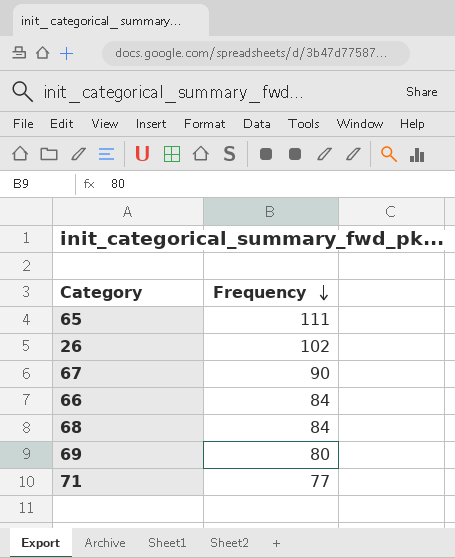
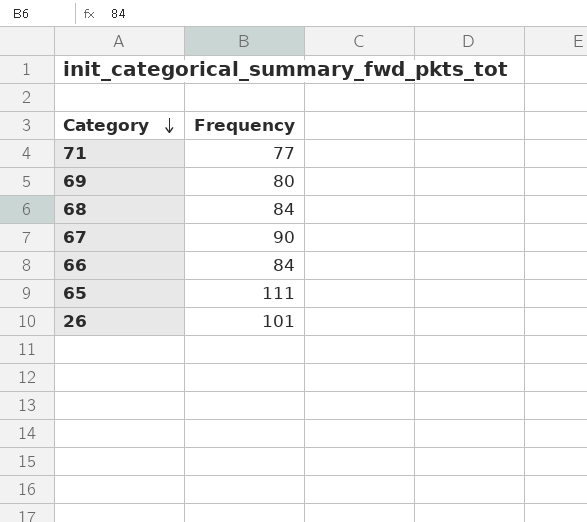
row order: Frequency descending -> Category descending
26 | Frequency: 102 -> 101

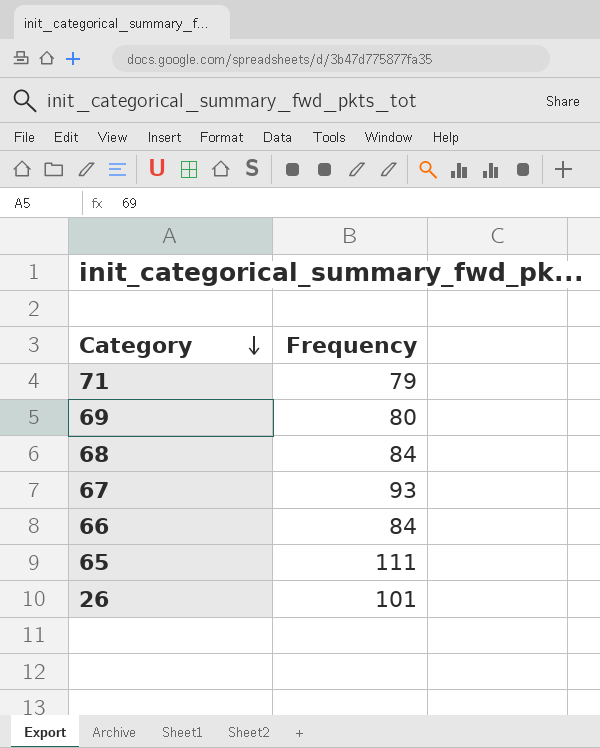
71 | Frequency: 77 -> 79
67 | Frequency: 90 -> 93

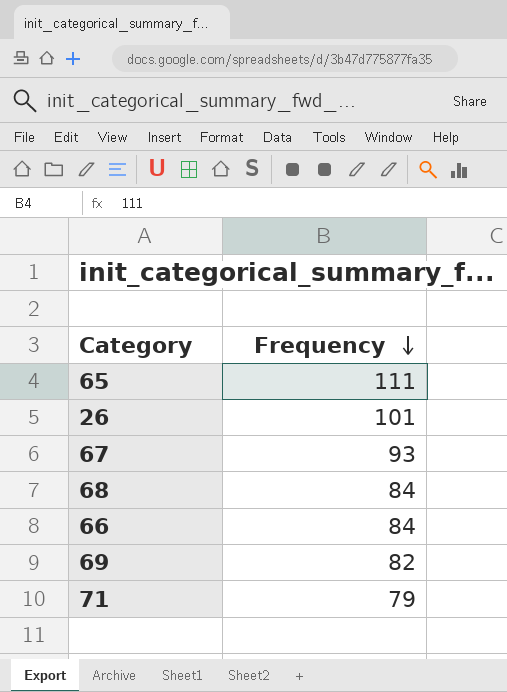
row order: Category descending -> Frequency descending
69 | Frequency: 80 -> 82

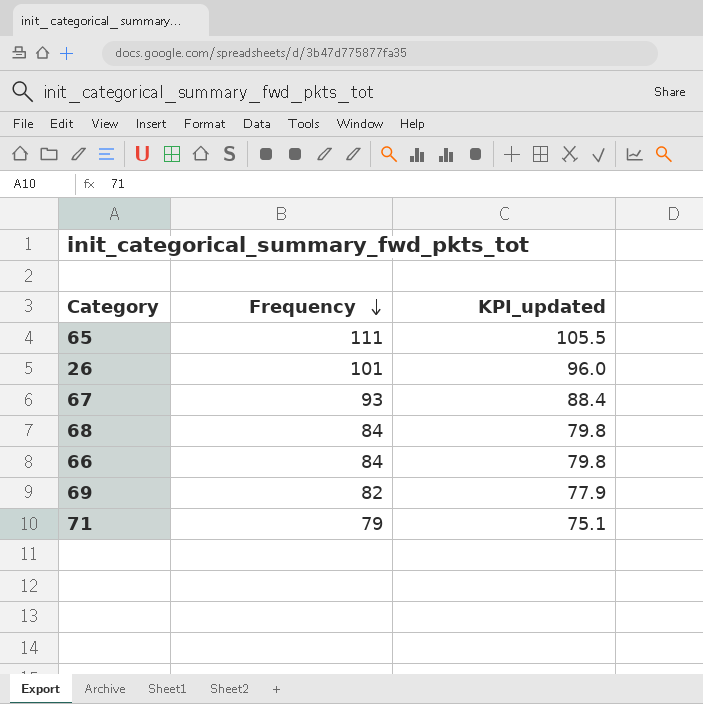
column KPI_updated | formula: none -> [Frequency] * 0.95

